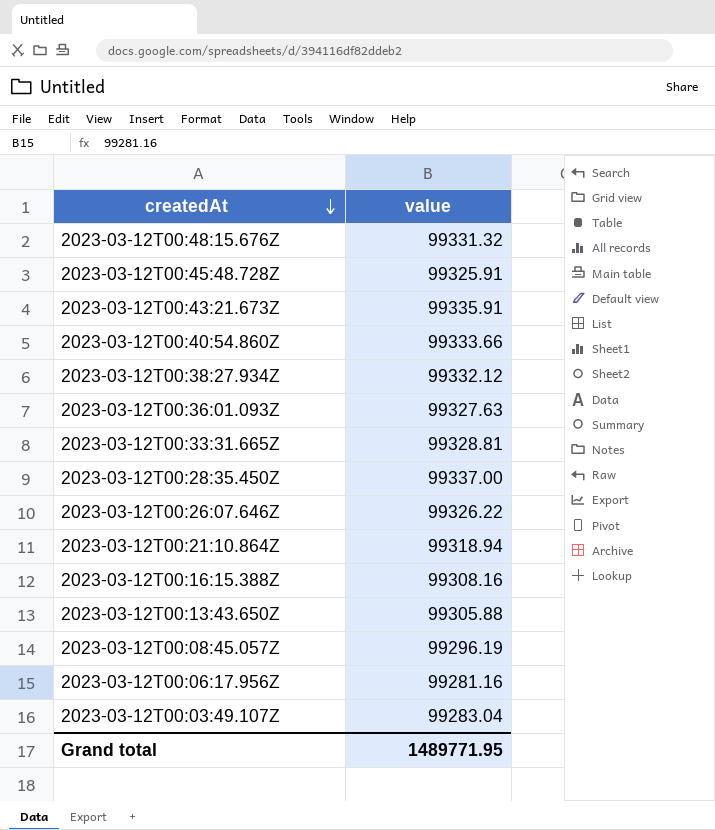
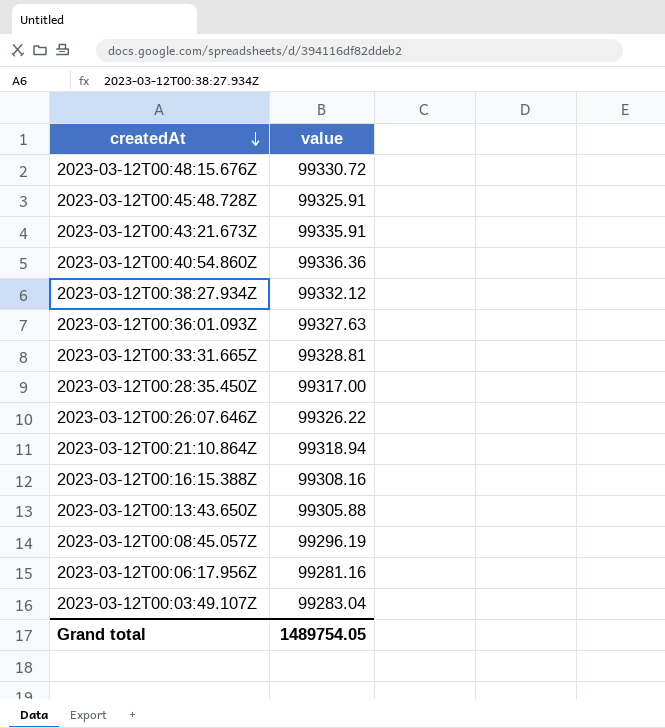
2023-03-12T00:48:15.676Z | value: 99331.32 -> 99330.72
2023-03-12T00:40:54.860Z | value: 99333.66 -> 99336.36
2023-03-12T00:28:35.450Z | value: 99337.00 -> 99317.00
Grand total | value: 1489771.95 -> 1489754.05

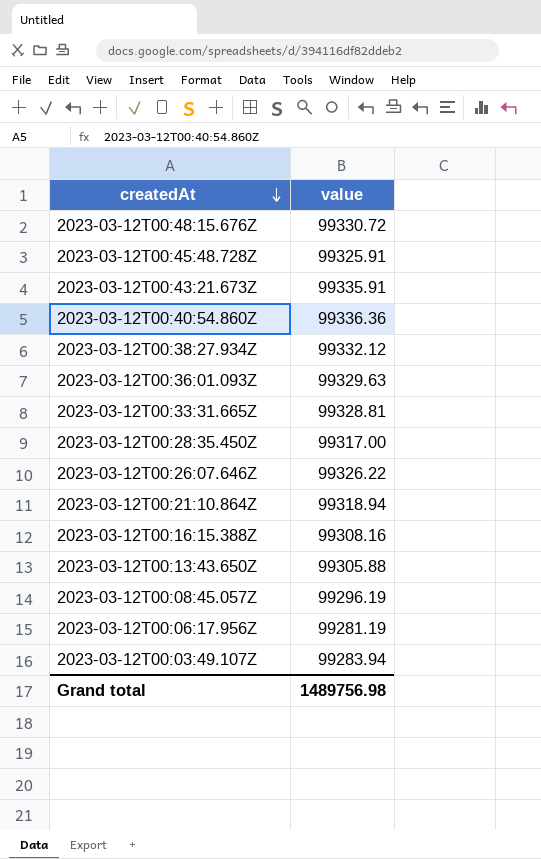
2023-03-12T00:36:01.093Z | value: 99327.63 -> 99329.63
2023-03-12T00:06:17.956Z | value: 99281.16 -> 99281.19
2023-03-12T00:03:49.107Z | value: 99283.04 -> 99283.94
Grand total | value: 1489754.05 -> 1489756.98

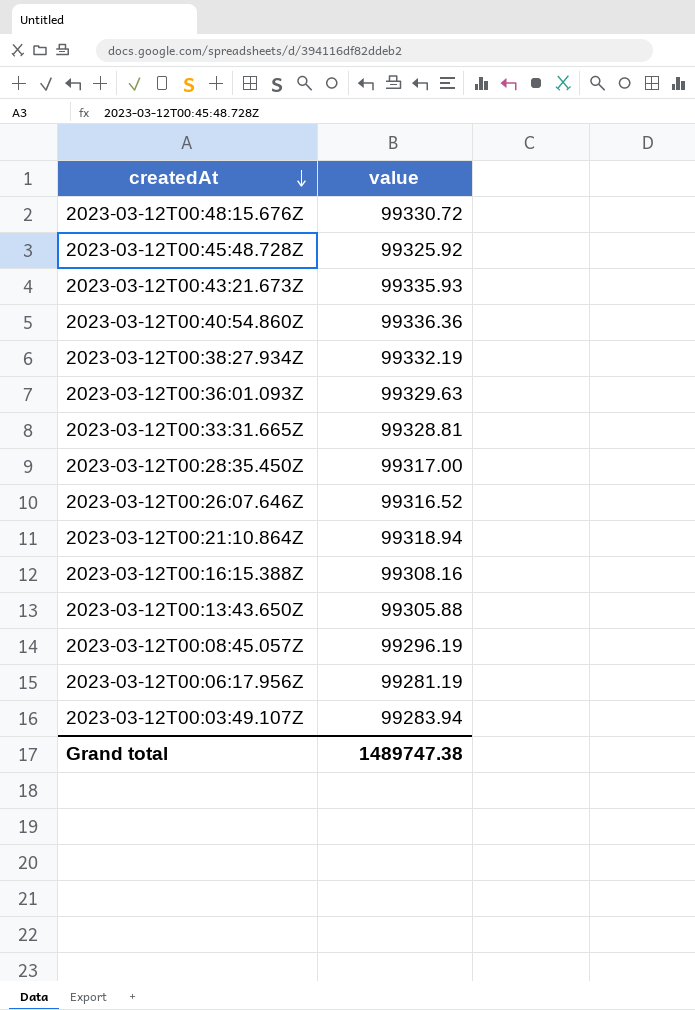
2023-03-12T00:45:48.728Z | value: 99325.91 -> 99325.92
2023-03-12T00:43:21.673Z | value: 99335.91 -> 99335.93
2023-03-12T00:38:27.934Z | value: 99332.12 -> 99332.19
2023-03-12T00:26:07.646Z | value: 99326.22 -> 99316.52
Grand total | value: 1489756.98 -> 1489747.38

